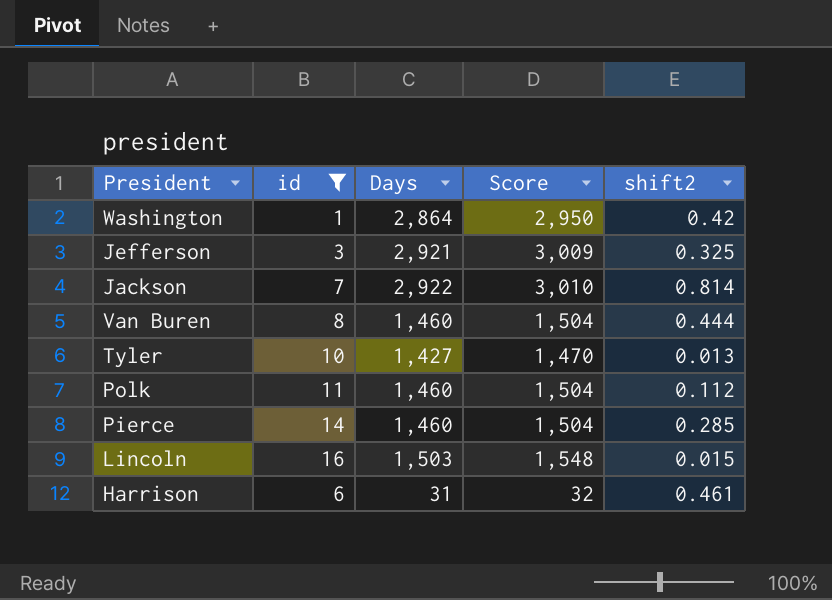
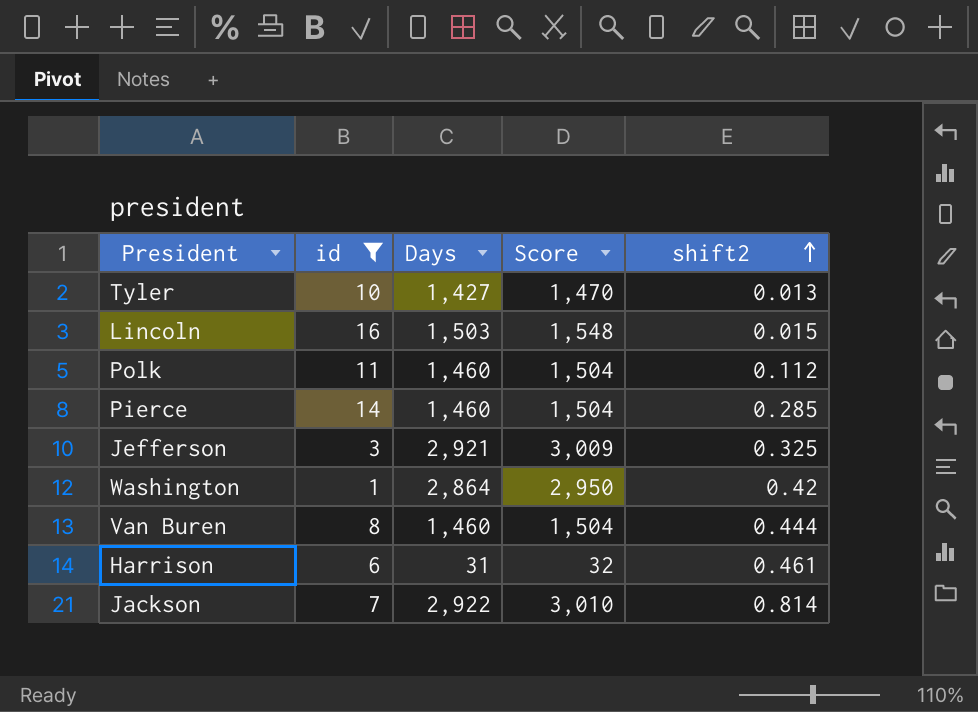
row order: none -> shift2 ascending

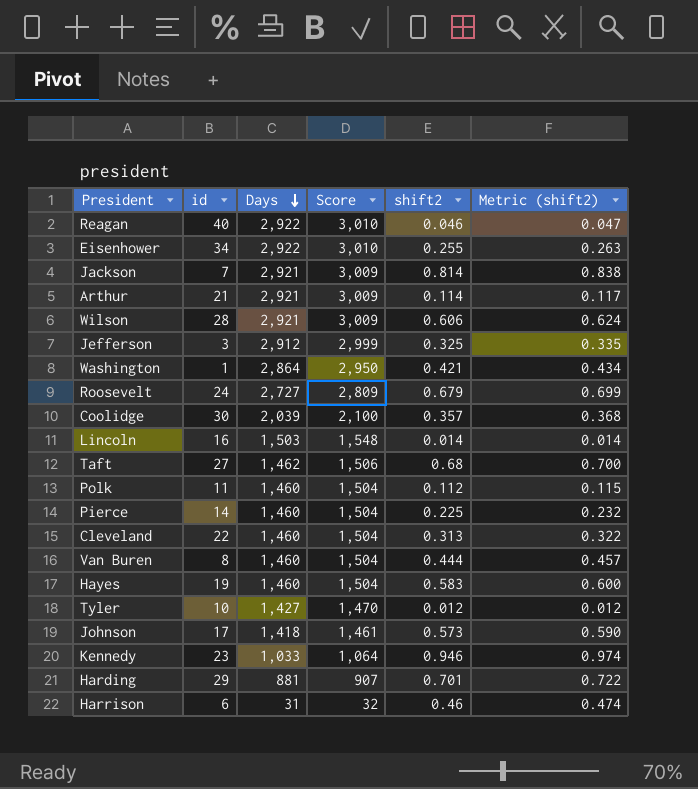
filter: id <= 16 -> none
row order: shift2 ascending -> Days descending
column Metric (shift2) | formula: none -> [shift2] * 1.03
Jackson | Days: 2,922 -> 2,921
Jackson | Score: 3,010 -> 3,009
Jefferson | Days: 2,921 -> 2,912
Jefferson | Score: 3,009 -> 2,999
Washington | shift2: 0.42 -> 0.421
Lincoln | shift2: 0.015 -> 0.014
Pierce | shift2: 0.285 -> 0.225
Tyler | shift2: 0.013 -> 0.012
Harrison | shift2: 0.461 -> 0.46

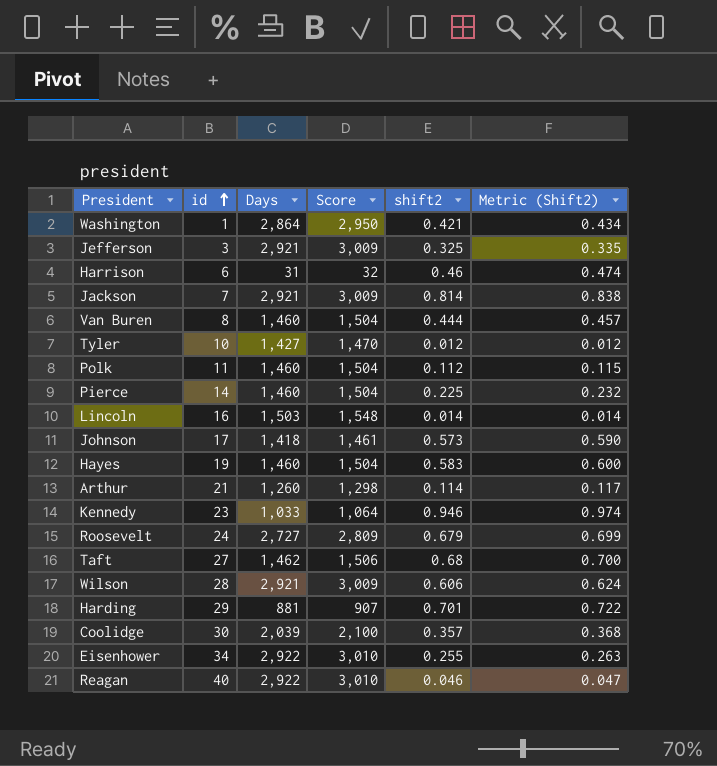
row order: Days descending -> id ascending
column name: Metric (shift2) -> Metric (Shift2)
row Cleveland: 22 | 1,460 | 1,504 | 0.313 | 0.322 -> none
Jefferson | Days: 2,912 -> 2,921
Jefferson | Score: 2,999 -> 3,009
Arthur | Days: 2,921 -> 1,260
Arthur | Score: 3,009 -> 1,298

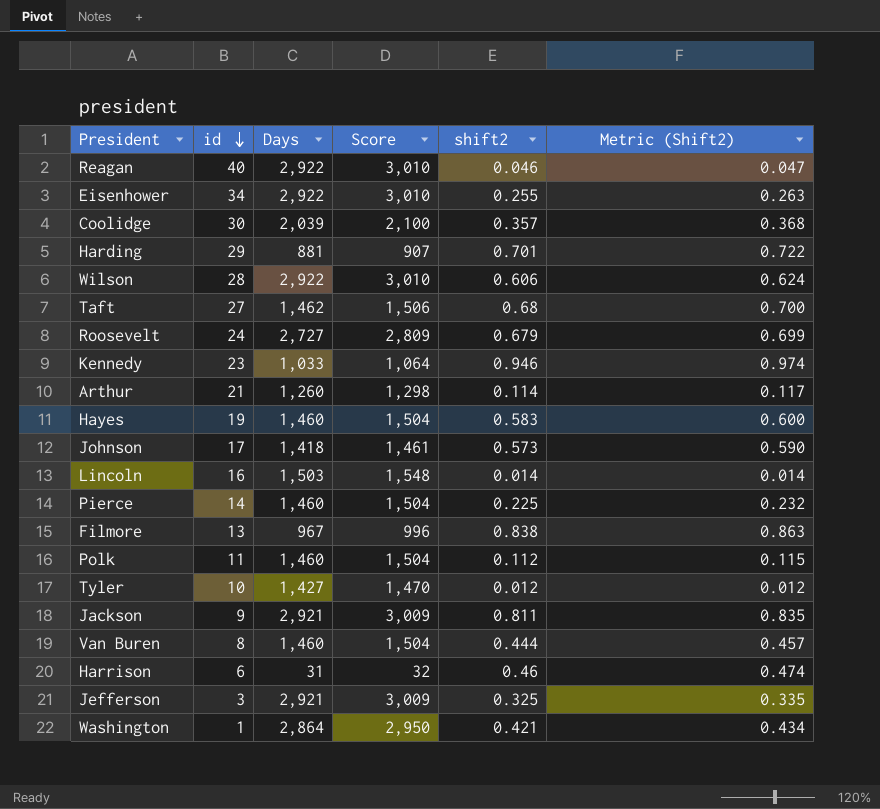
row order: id ascending -> id descending
Wilson | Days: 2,921 -> 2,922
Wilson | Score: 3,009 -> 3,010
row Filmore: none -> 13 | 967 | 996 | 0.838 | 0.863
Jackson | id: 7 -> 9
Jackson | shift2: 0.814 -> 0.811
Jackson | Metric (Shift2): 0.838 -> 0.835

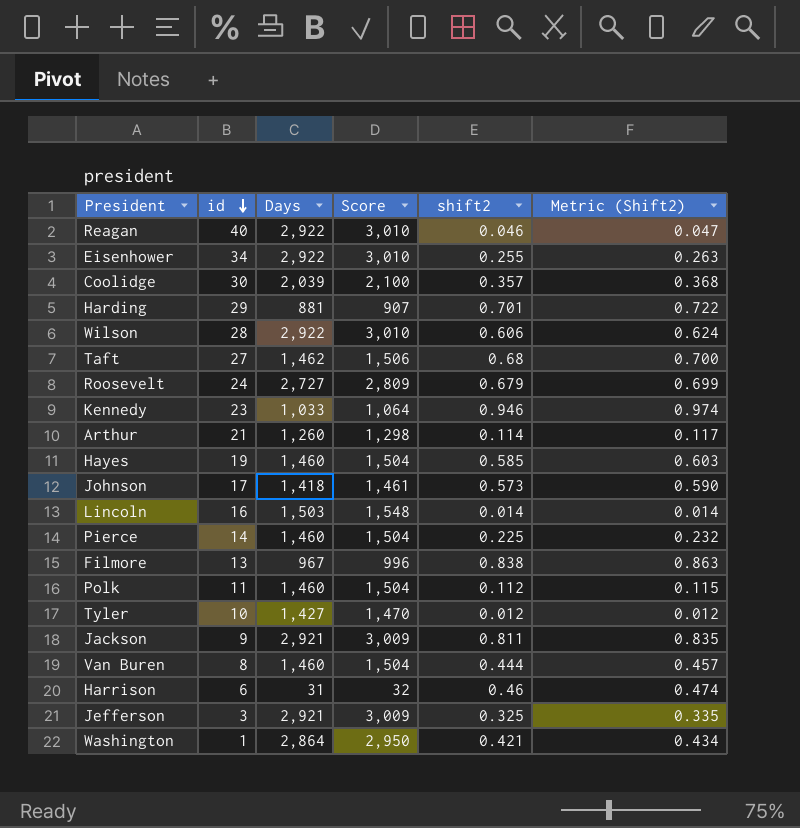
Hayes | shift2: 0.583 -> 0.585
Hayes | Metric (Shift2): 0.600 -> 0.603

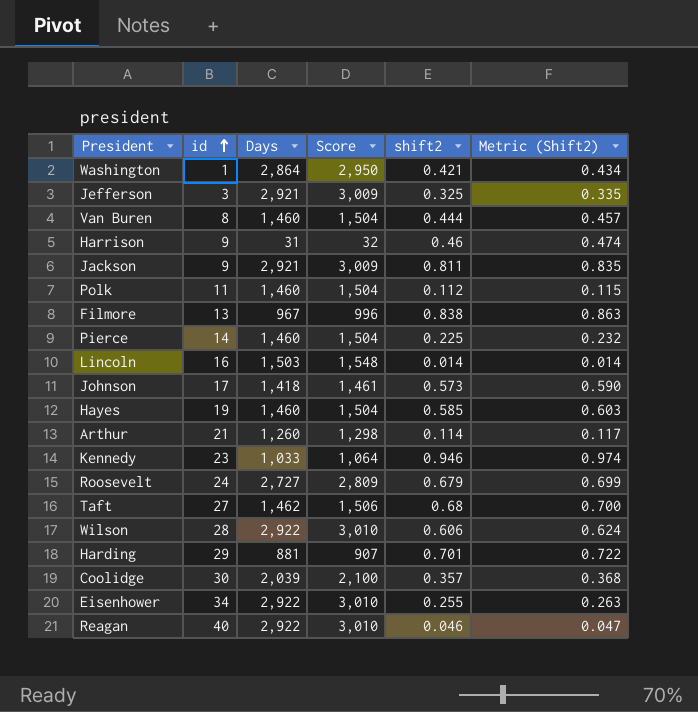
row order: id descending -> id ascending
row Tyler: 10 | 1,427 | 1,470 | 0.012 | 0.012 -> none
Harrison | id: 6 -> 9

